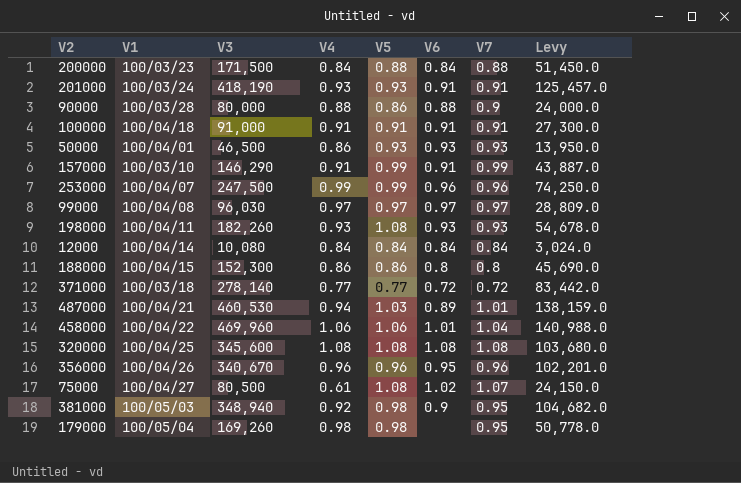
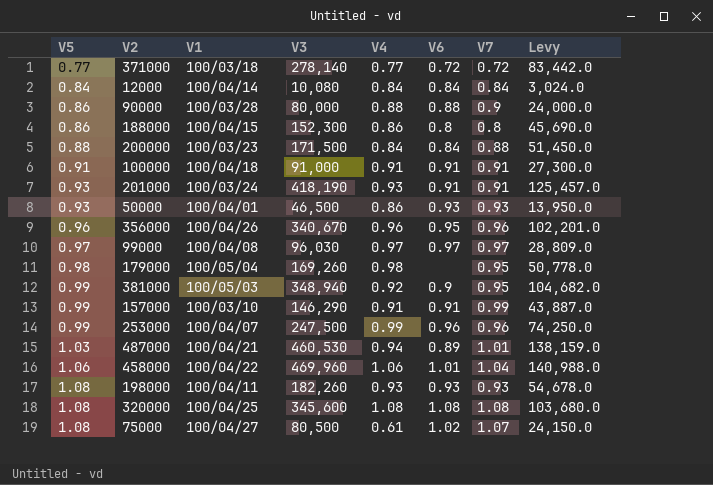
row order: none -> V5 ascending
column V5 | position: 5 -> 1
381000 | V5: 0.98 -> 0.99

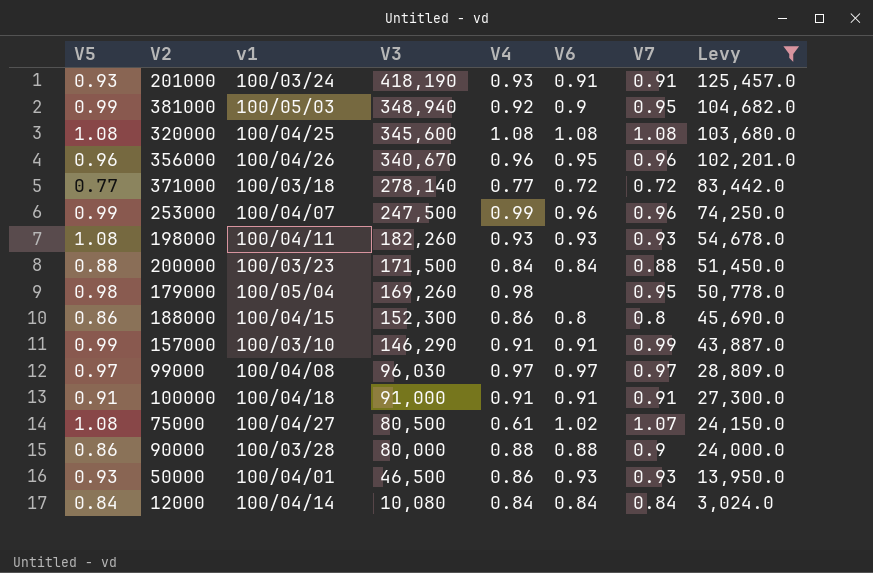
filter: none -> Levy <= 125,457.0
row order: V5 ascending -> V3 descending
column name: V1 -> v1

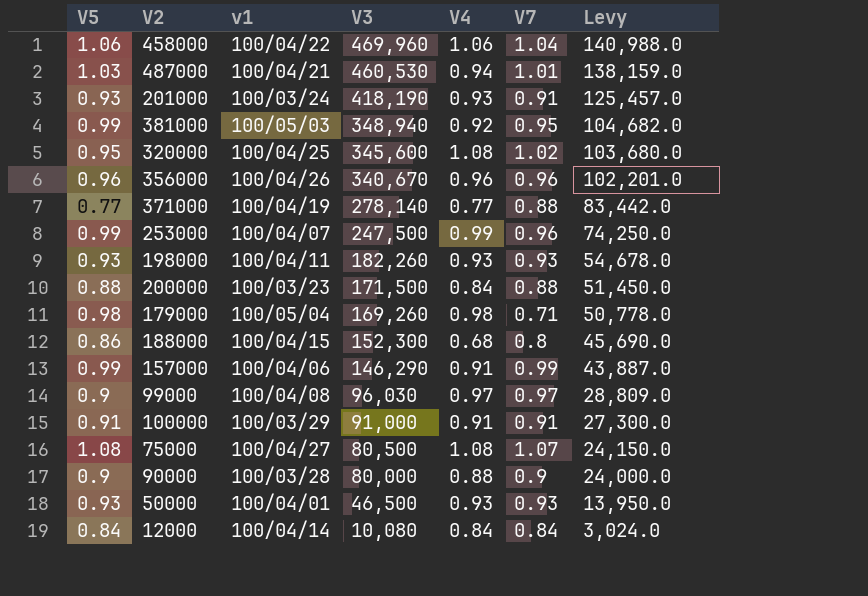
filter: Levy <= 125,457.0 -> none
column V6 | position: 6 -> none
320000 | V5: 1.08 -> 0.95
320000 | V7: 1.08 -> 1.02
371000 | v1: 100/03/18 -> 100/04/19
371000 | V7: 0.72 -> 0.88
198000 | V5: 1.08 -> 0.93
179000 | V7: 0.95 -> 0.71
188000 | V4: 0.86 -> 0.68
157000 | v1: 100/03/10 -> 100/04/06
99000 | V5: 0.97 -> 0.9
100000 | v1: 100/04/18 -> 100/03/29
75000 | V4: 0.61 -> 1.08
90000 | V5: 0.86 -> 0.9
50000 | V4: 0.86 -> 0.93

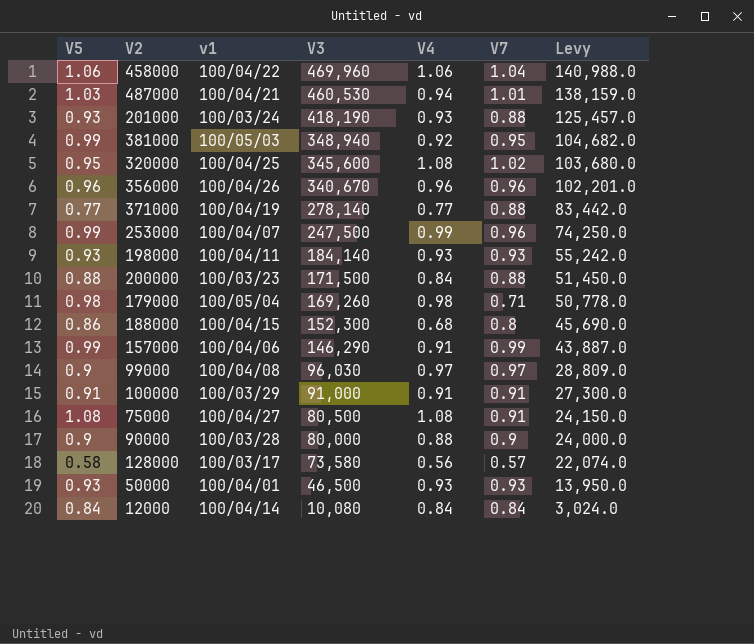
201000 | V7: 0.91 -> 0.88
198000 | V3: 182,260 -> 184,140
198000 | Levy: 54,678.0 -> 55,242.0
75000 | V7: 1.07 -> 0.91
row 128000: none -> 0.58 | 100/03/17 | 73,580 | 0.56 | 0.57 | 22,074.0

